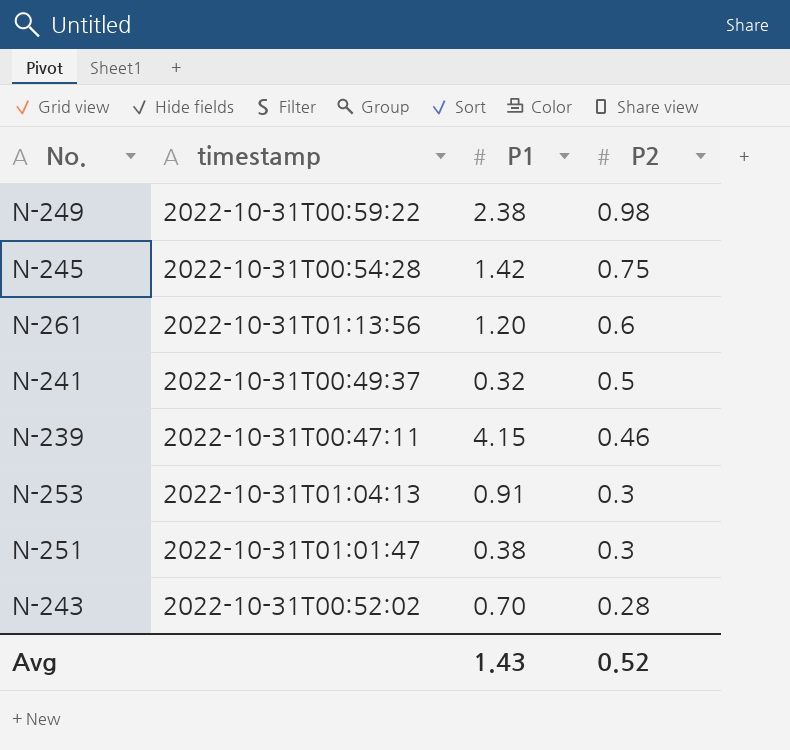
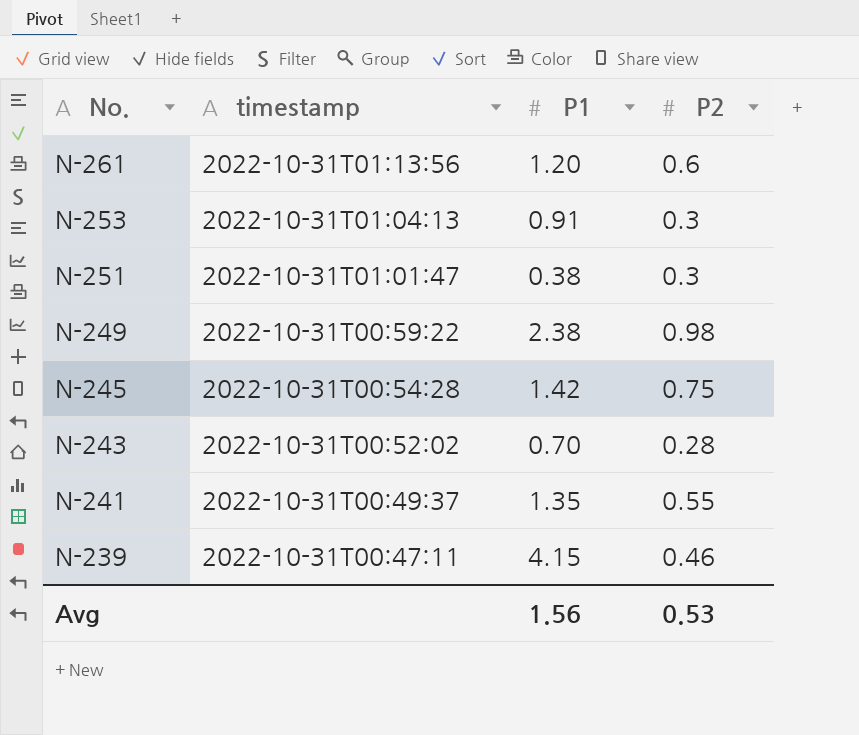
row order: P2 descending -> No. descending
N-241 | P1: 0.32 -> 1.35
N-241 | P2: 0.5 -> 0.55
Avg | P1: 1.43 -> 1.56
Avg | P2: 0.52 -> 0.53

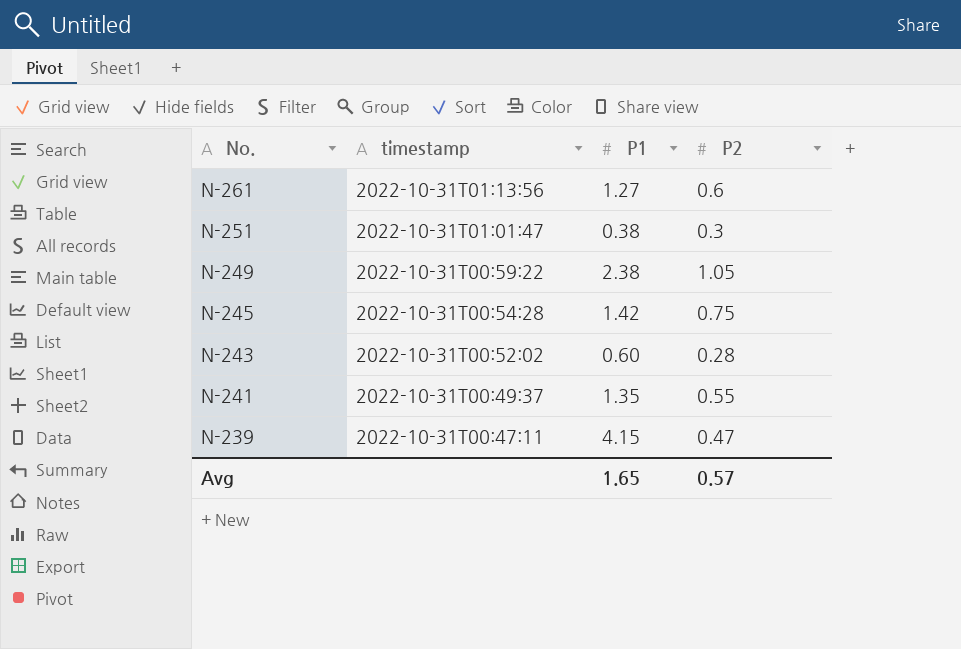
row N-253: 2022-10-31T01:04:13 | 0.91 | 0.3 -> none
N-261 | P1: 1.20 -> 1.27
N-249 | P2: 0.98 -> 1.05
N-243 | P1: 0.70 -> 0.60
N-239 | P2: 0.46 -> 0.47
Avg | P1: 1.56 -> 1.65
Avg | P2: 0.53 -> 0.57

